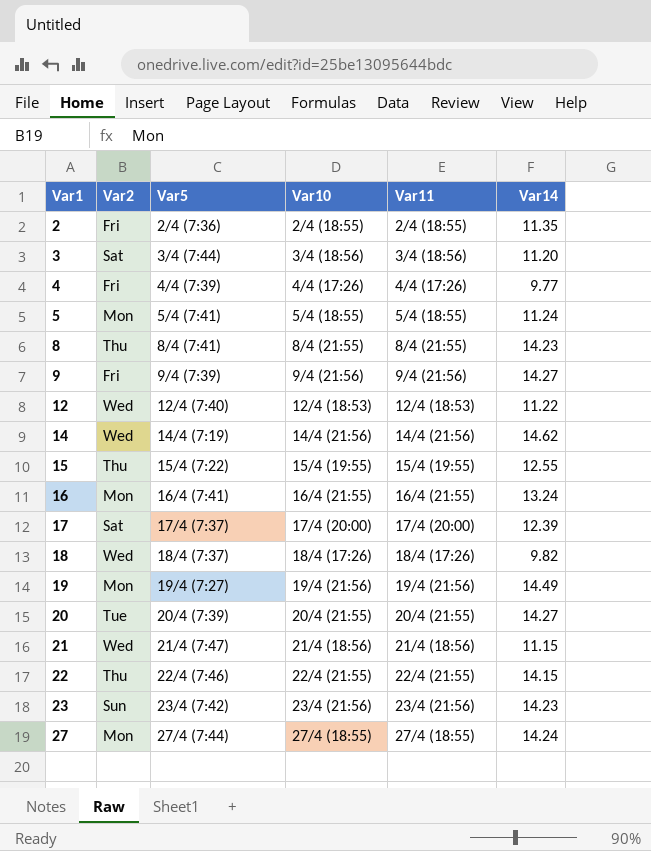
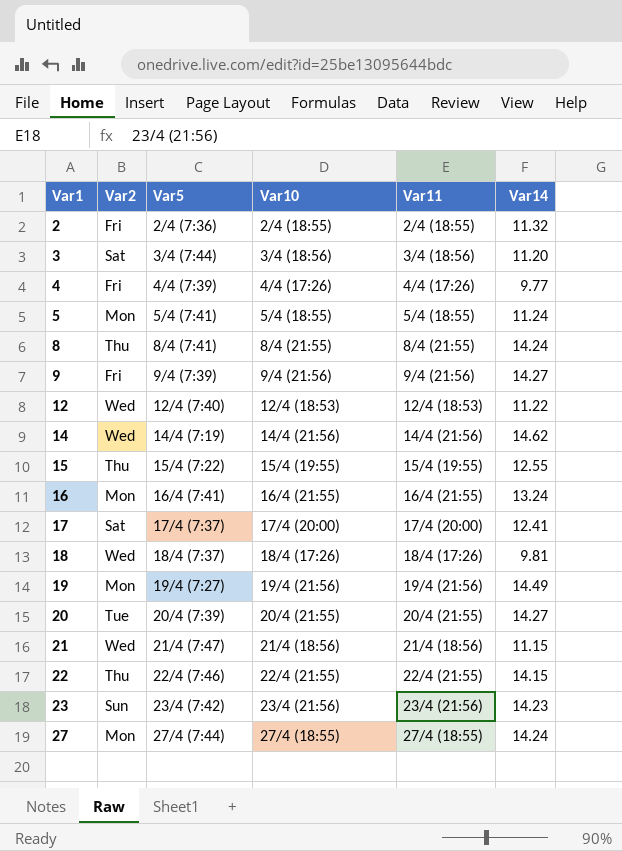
2 | Var14: 11.35 -> 11.32
8 | Var14: 14.23 -> 14.24
17 | Var14: 12.39 -> 12.41
18 | Var14: 9.82 -> 9.81

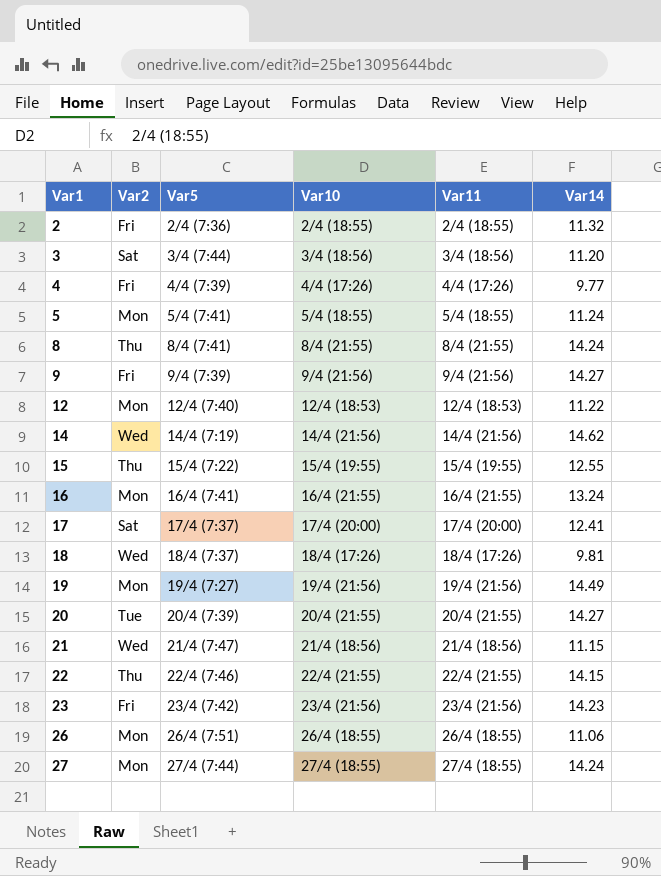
12 | Var2: Wed -> Mon
23 | Var2: Sun -> Fri
row 26: none -> Mon | 26/4 (7:51) | 26/4 (18:55) | 26/4 (18:55) | 11.06

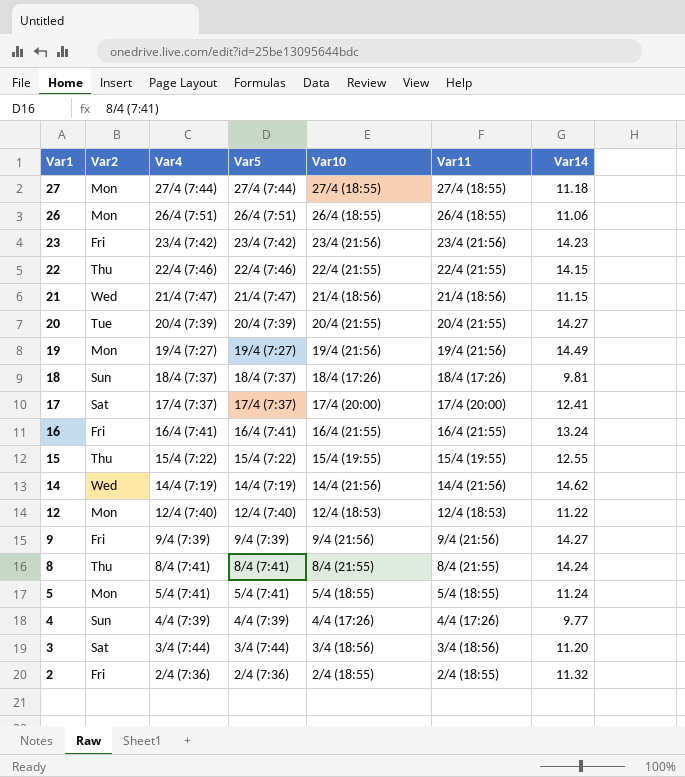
row order: Var1 ascending -> Var1 descending
column Var4 | position: none -> 3
27 | Var14: 14.24 -> 11.18
18 | Var2: Wed -> Sun
16 | Var2: Mon -> Fri
4 | Var2: Fri -> Sun

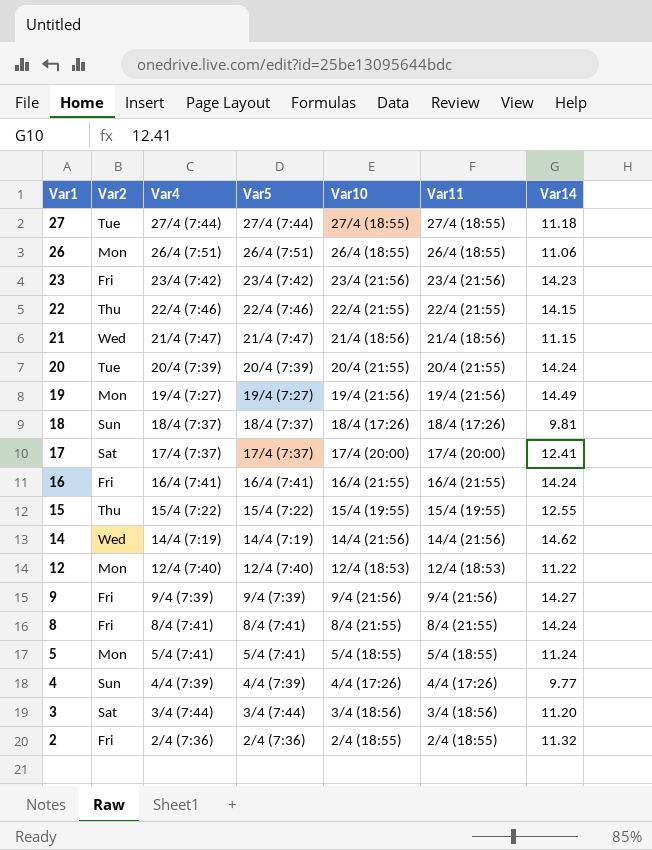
27 | Var2: Mon -> Tue
20 | Var14: 14.27 -> 14.24
16 | Var14: 13.24 -> 14.24
8 | Var2: Thu -> Fri

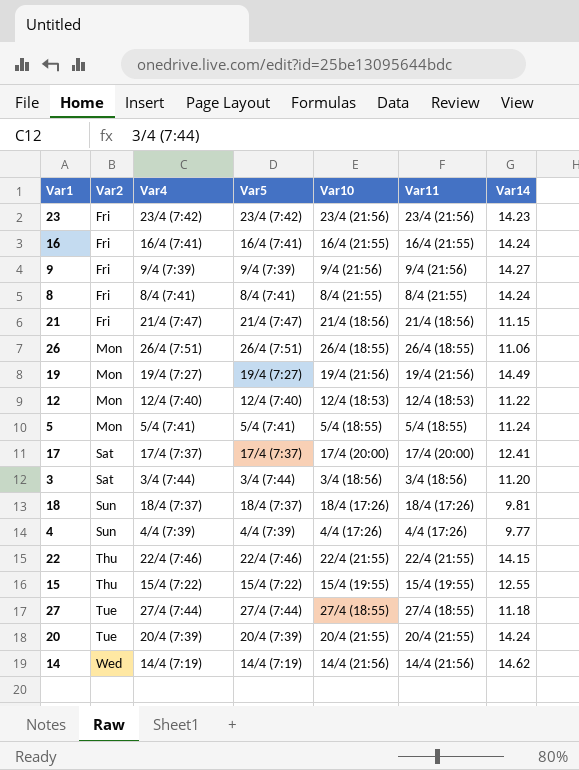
row order: Var1 descending -> Var2 ascending
row 2: Fri | 2/4 (7:36) | 2/4 (7:36) | 2/4 (18:55) | 2/4 (18:55) | 11.32 -> none
21 | Var2: Wed -> Fri

